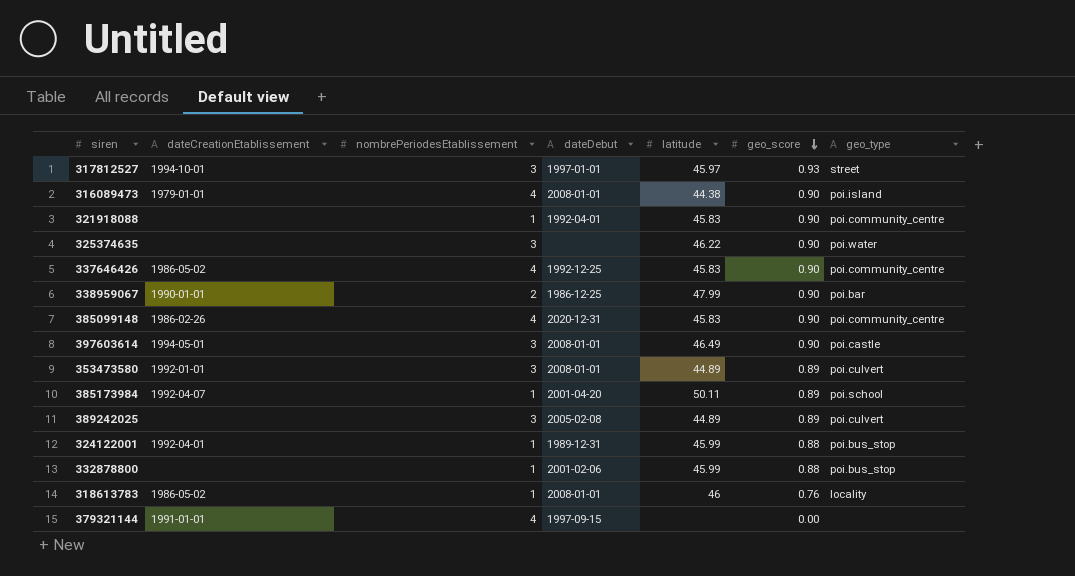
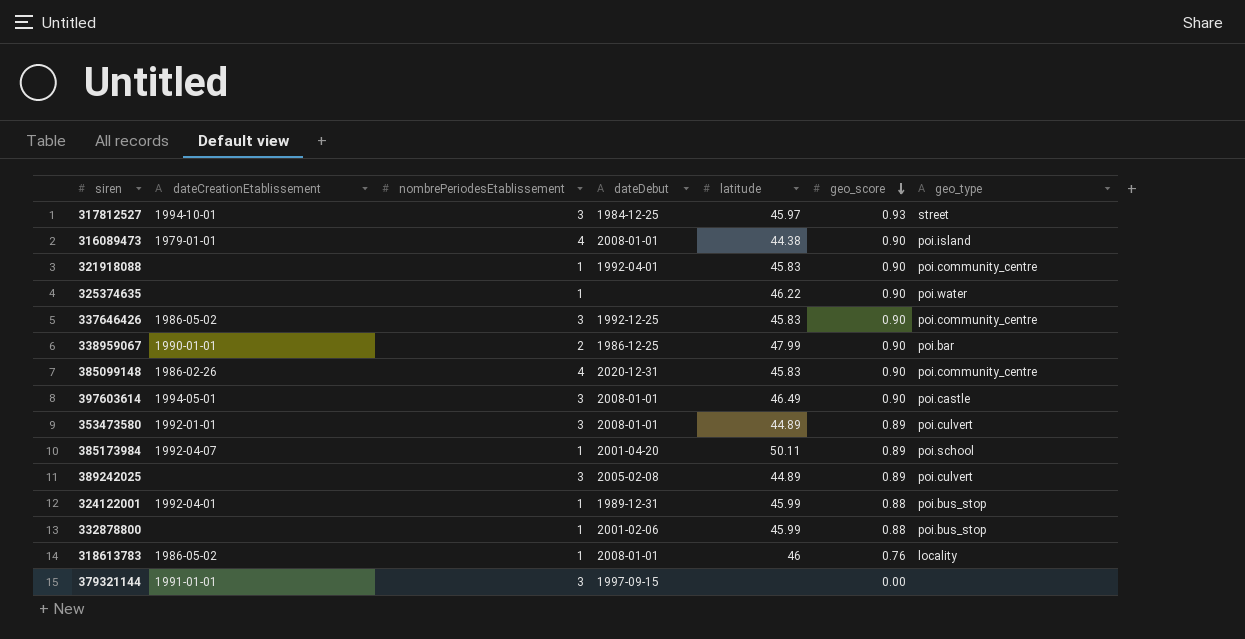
317812527 | dateDebut: 1997-01-01 -> 1984-12-25
325374635 | nombrePeriodesEtablissement: 3 -> 1
337646426 | nombrePeriodesEtablissement: 4 -> 3
379321144 | nombrePeriodesEtablissement: 4 -> 3

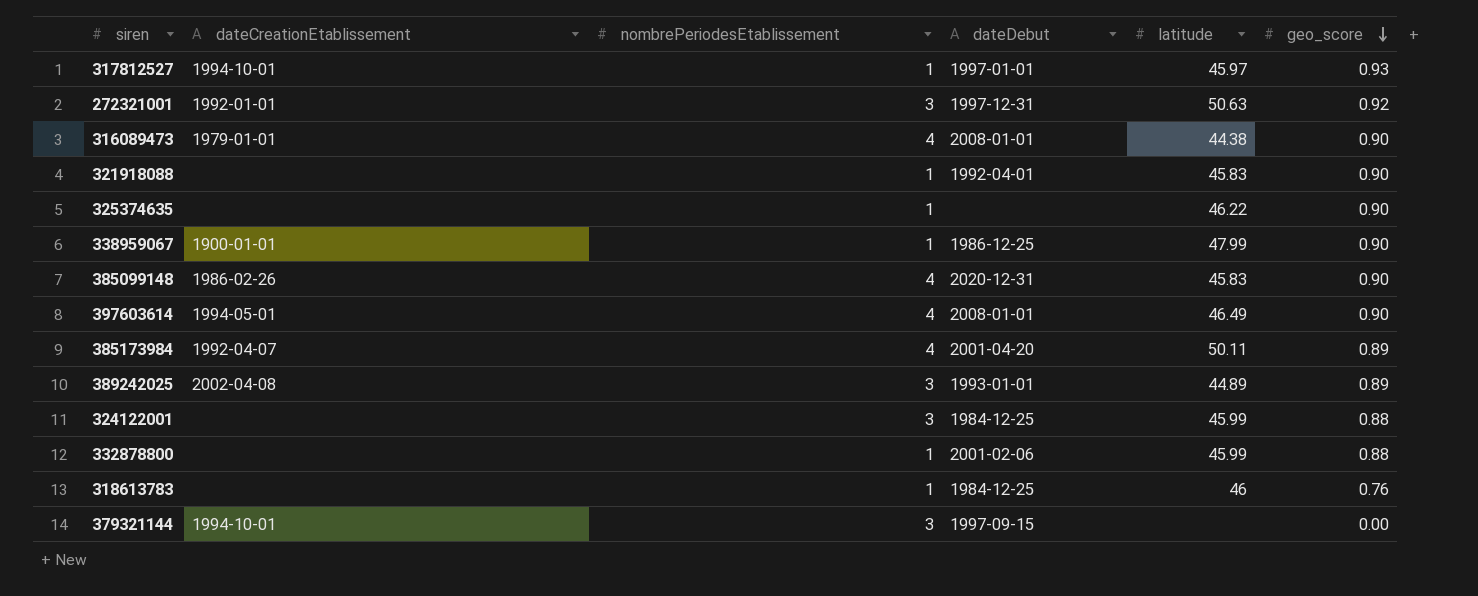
column geo_type | position: 7 -> none
row 337646426: 1986-05-02 | 3 | 1992-12-25 | 45.83 | 0.90 | poi.community_centre -> none
row 353473580: 1992-01-01 | 3 | 2008-01-01 | 44.89 | 0.89 | poi.culvert -> none
317812527 | nombrePeriodesEtablissement: 3 -> 1
317812527 | dateDebut: 1984-12-25 -> 1997-01-01
row 272321001: none -> 1992-01-01 | 3 | 1997-12-31 | 50.63 | 0.92
338959067 | dateCreationEtablissement: 1990-01-01 -> 1900-01-01
338959067 | nombrePeriodesEtablissement: 2 -> 1
397603614 | nombrePeriodesEtablissement: 3 -> 4
385173984 | nombrePeriodesEtablissement: 1 -> 4
389242025 | dateCreationEtablissement: none -> 2002-04-08
389242025 | dateDebut: 2005-02-08 -> 1993-01-01
324122001 | dateCreationEtablissement: 1992-04-01 -> none
324122001 | nombrePeriodesEtablissement: 1 -> 3
324122001 | dateDebut: 1989-12-31 -> 1984-12-25
318613783 | dateCreationEtablissement: 1986-05-02 -> none
318613783 | dateDebut: 2008-01-01 -> 1984-12-25
379321144 | dateCreationEtablissement: 1991-01-01 -> 1994-10-01

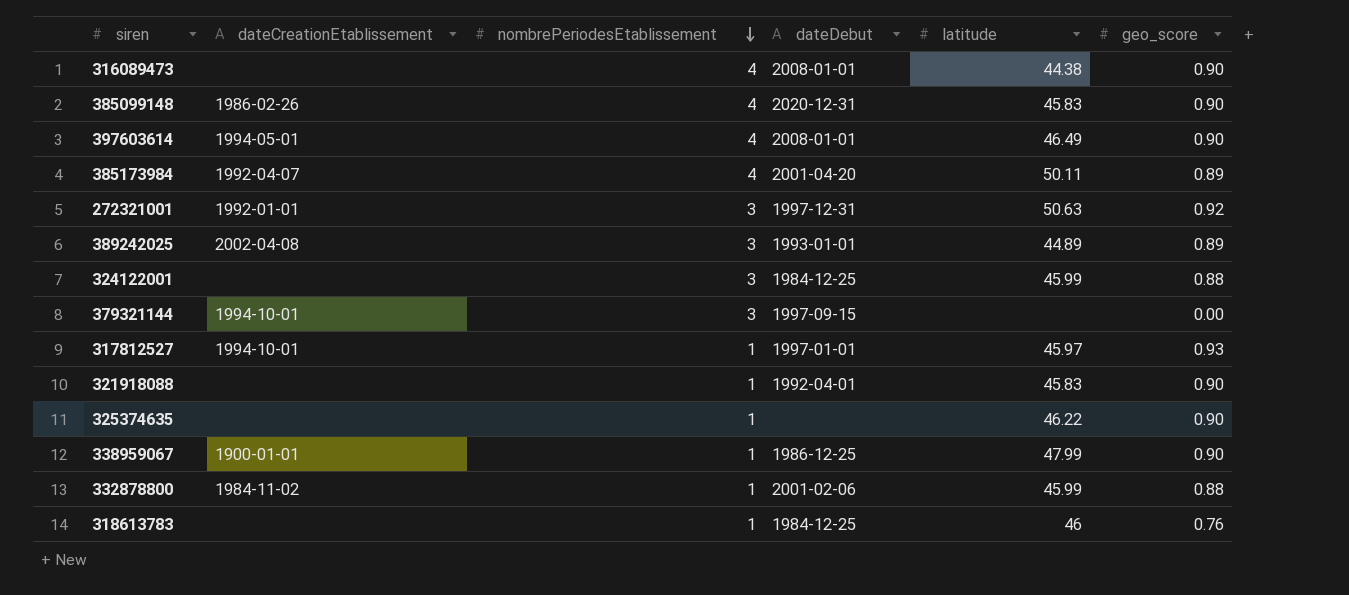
row order: geo_score descending -> nombrePeriodesEtablissement descending
316089473 | dateCreationEtablissement: 1979-01-01 -> none
332878800 | dateCreationEtablissement: none -> 1984-11-02

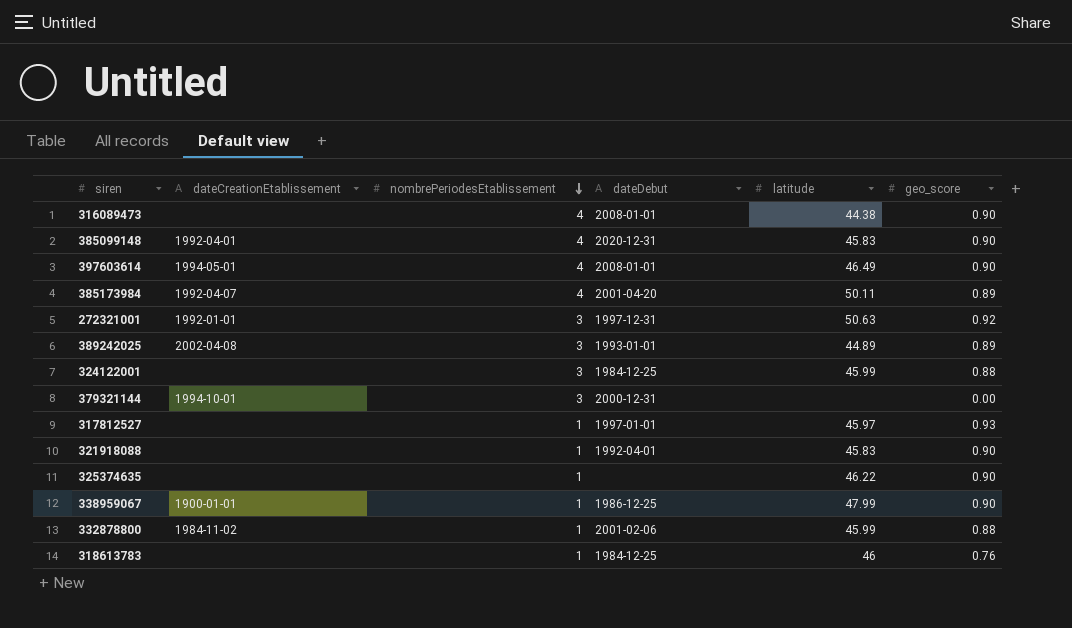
385099148 | dateCreationEtablissement: 1986-02-26 -> 1992-04-01
379321144 | dateDebut: 1997-09-15 -> 2000-12-31
317812527 | dateCreationEtablissement: 1994-10-01 -> none

